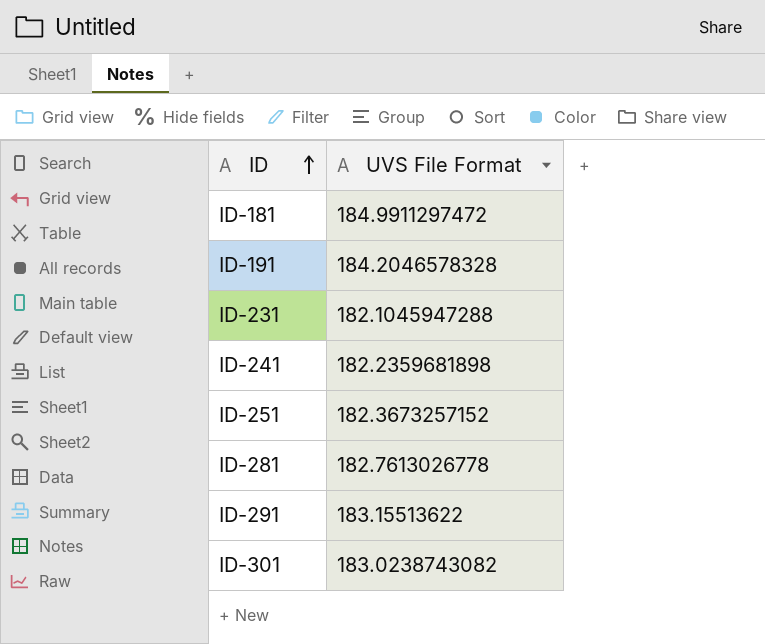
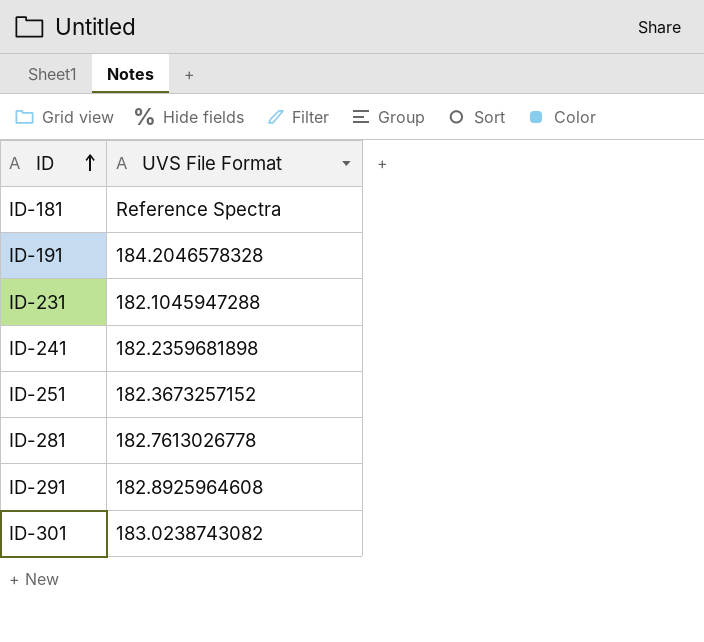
ID-181 | UVS File Format: 184.9911297472 -> Reference Spectra
ID-291 | UVS File Format: 183.15513622 -> 182.8925964608

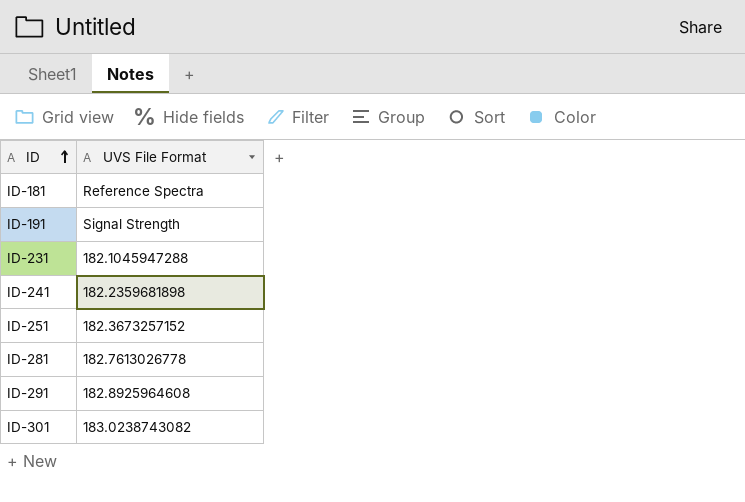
ID-191 | UVS File Format: 184.2046578328 -> Signal Strength

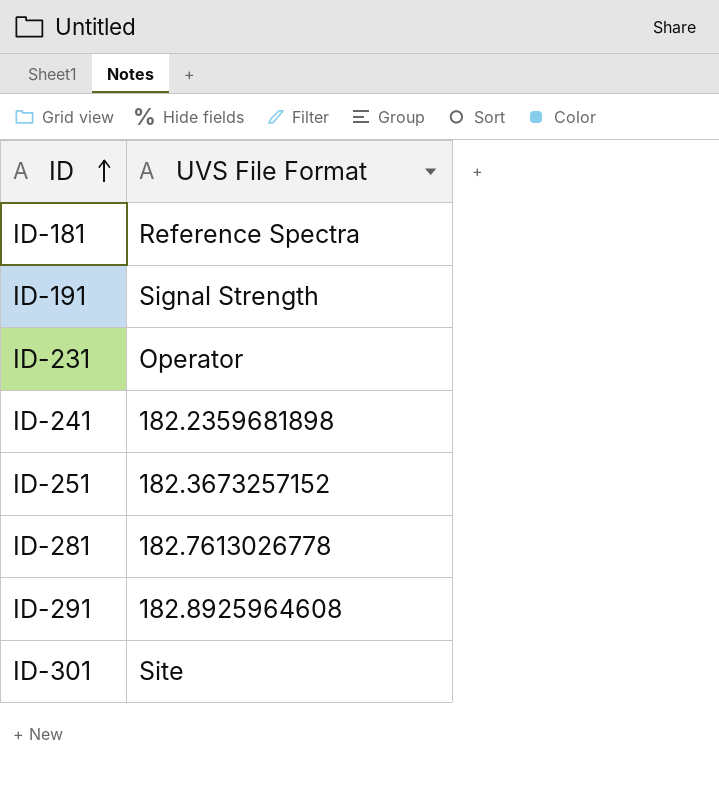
ID-231 | UVS File Format: 182.1045947288 -> Operator
ID-301 | UVS File Format: 183.0238743082 -> Site

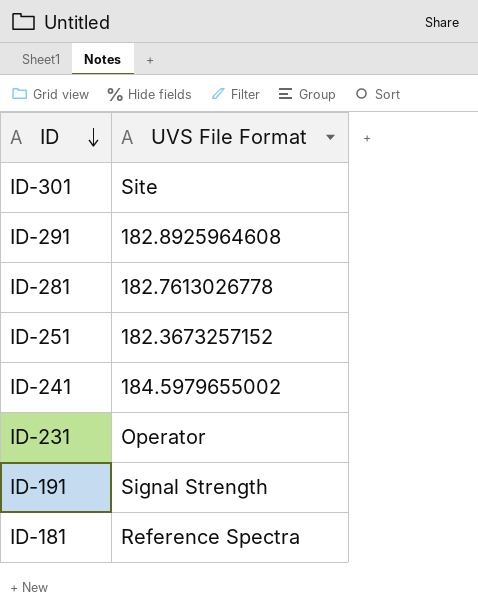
row order: ID ascending -> ID descending
ID-241 | UVS File Format: 182.2359681898 -> 184.5979655002

